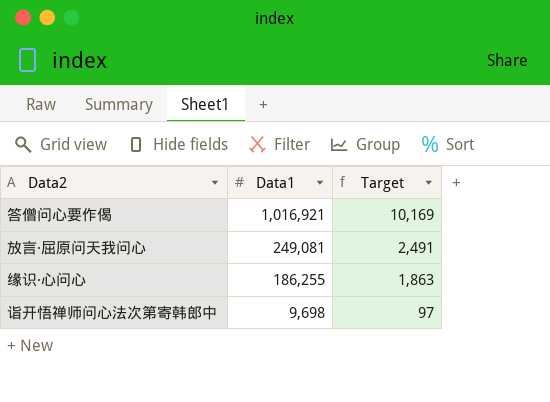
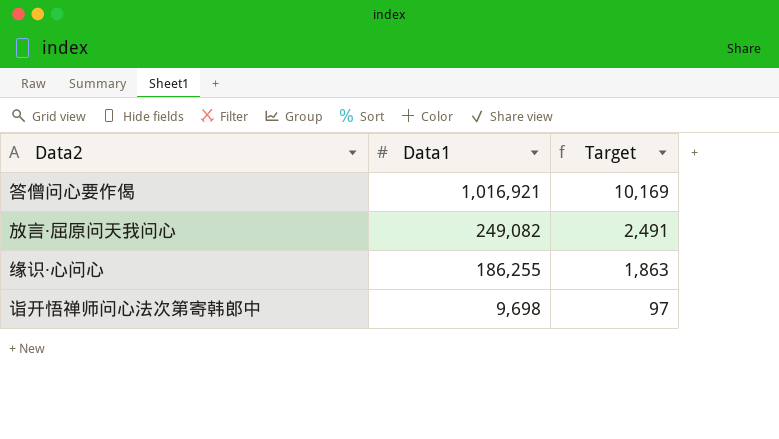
放言·屈原问天我问心 | Data1: 249,081 -> 249,082

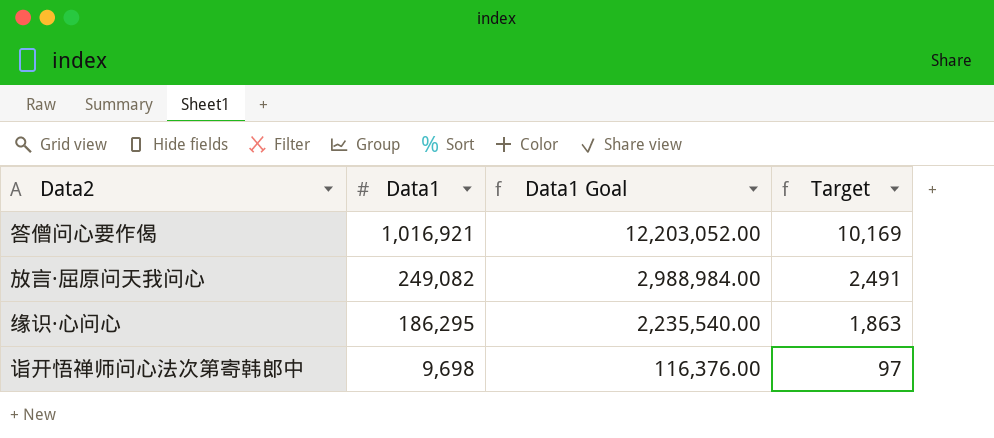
column Data1 Goal | formula: none -> [Data1] * 12
缘识·心问心 | Data1: 186,255 -> 186,295

